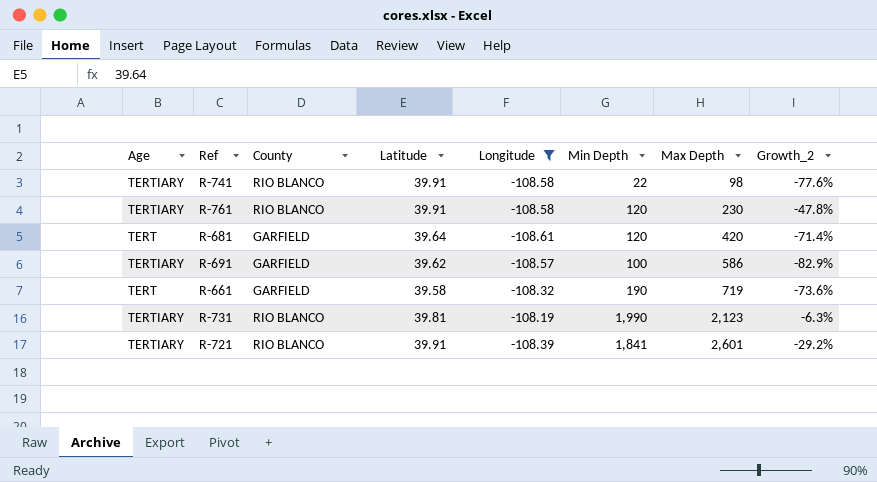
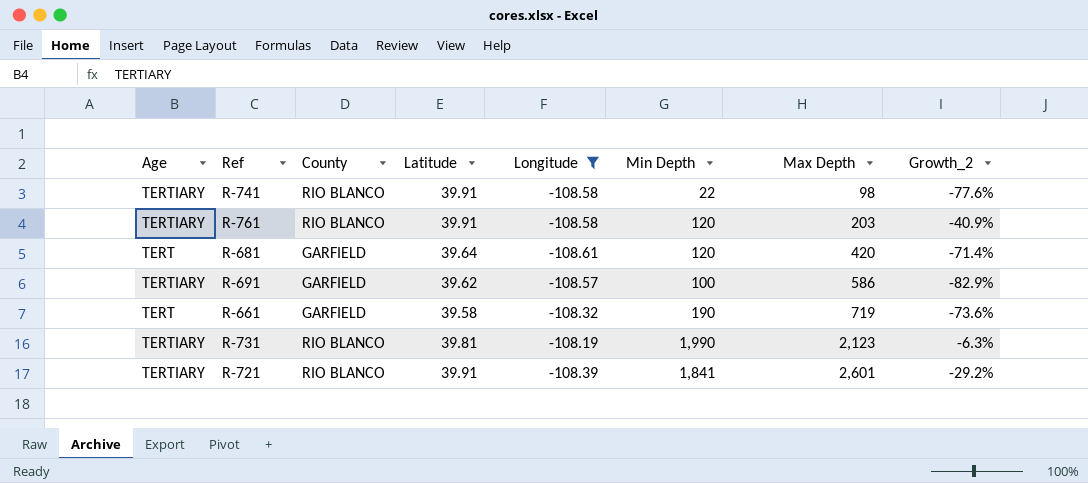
R-761 | Max Depth: 230 -> 203
R-761 | Growth_2: -47.8% -> -40.9%

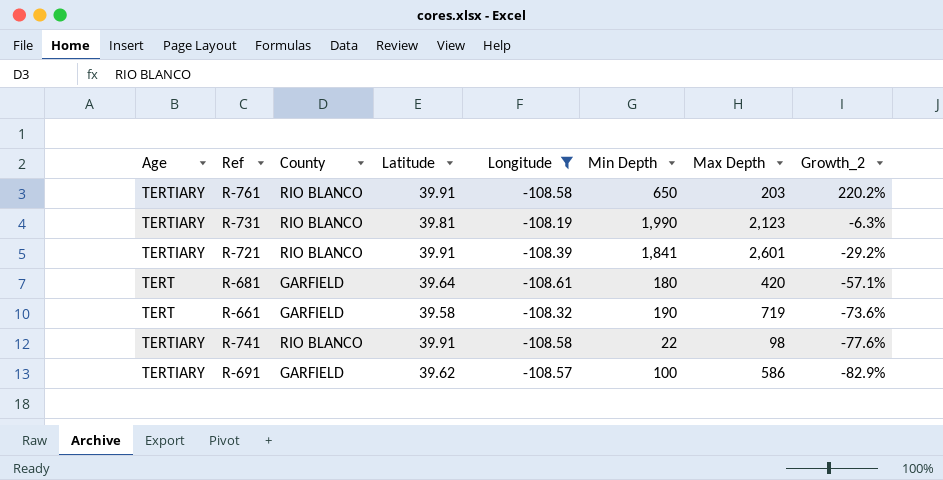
row order: Max Depth ascending -> Growth_2 descending
R-761 | Min Depth: 120 -> 650
R-761 | Growth_2: -40.9% -> 220.2%
R-681 | Min Depth: 120 -> 180
R-681 | Growth_2: -71.4% -> -57.1%

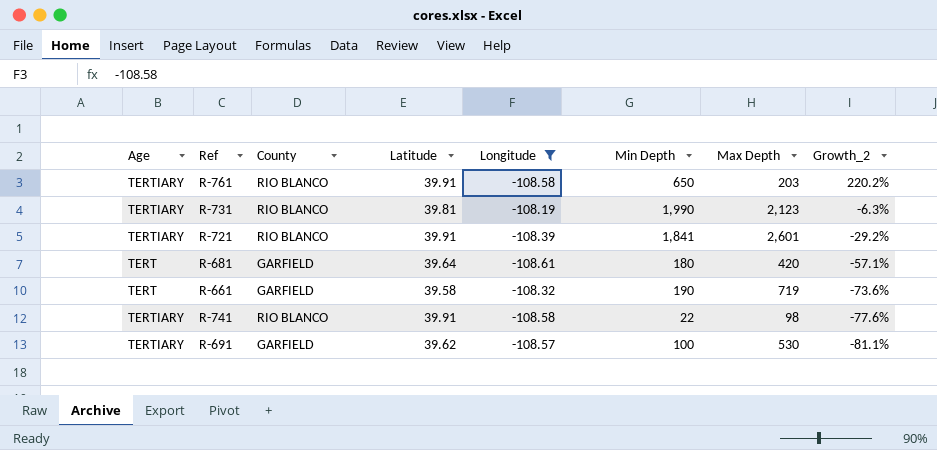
R-691 | Max Depth: 586 -> 530
R-691 | Growth_2: -82.9% -> -81.1%

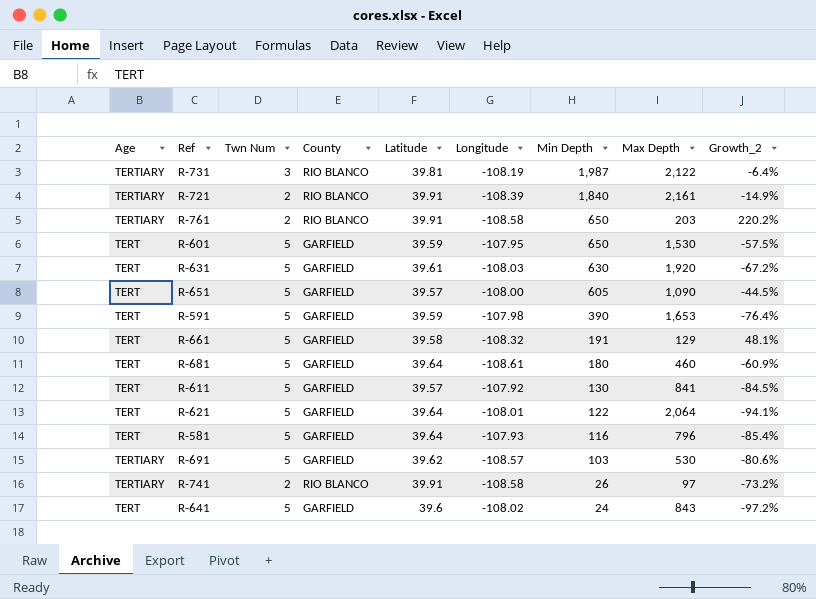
filter: Longitude <= -108.19 -> none
row order: Growth_2 descending -> Min Depth descending
column Twn Num | position: none -> 3
R-731 | Min Depth: 1,990 -> 1,987
R-731 | Max Depth: 2,123 -> 2,122
R-731 | Growth_2: -6.3% -> -6.4%
R-721 | Min Depth: 1,841 -> 1,840
R-721 | Max Depth: 2,601 -> 2,161
R-721 | Growth_2: -29.2% -> -14.9%
R-661 | Min Depth: 190 -> 191
R-661 | Max Depth: 719 -> 129
R-661 | Growth_2: -73.6% -> 48.1%
R-681 | Max Depth: 420 -> 460
R-681 | Growth_2: -57.1% -> -60.9%
R-691 | Min Depth: 100 -> 103
R-691 | Growth_2: -81.1% -> -80.6%
R-741 | Min Depth: 22 -> 26
R-741 | Max Depth: 98 -> 97
R-741 | Growth_2: -77.6% -> -73.2%

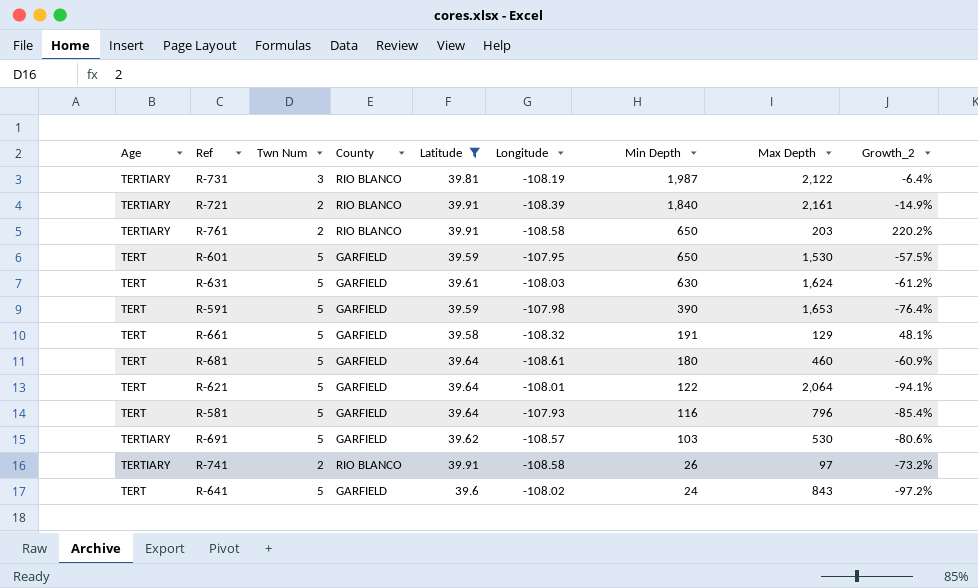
filter: none -> Latitude != 39.57
R-631 | Max Depth: 1,920 -> 1,624
R-631 | Growth_2: -67.2% -> -61.2%

